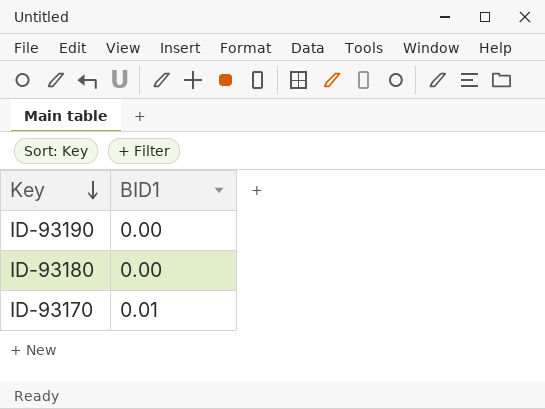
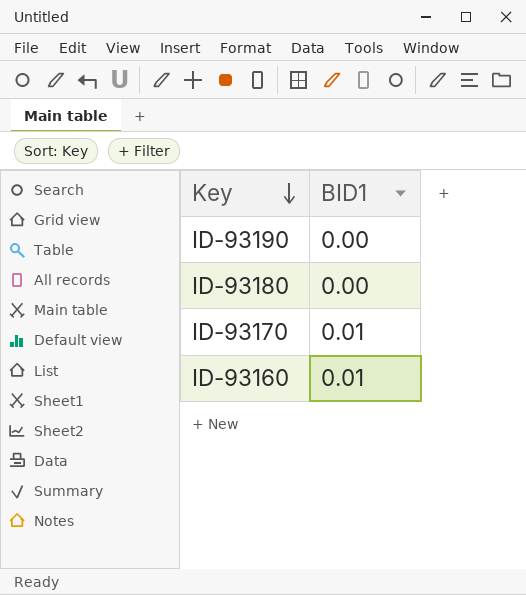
row ID-93160: none -> 0.01

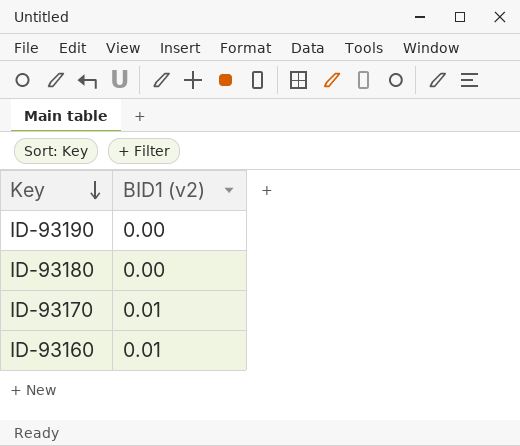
column name: BID1 -> BID1 (v2)

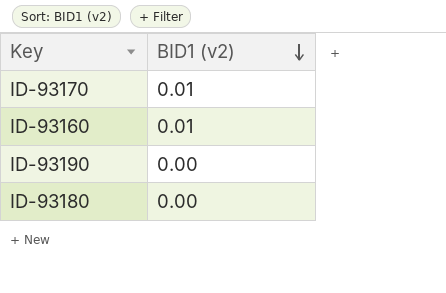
row order: Key descending -> BID1 (v2) descending

